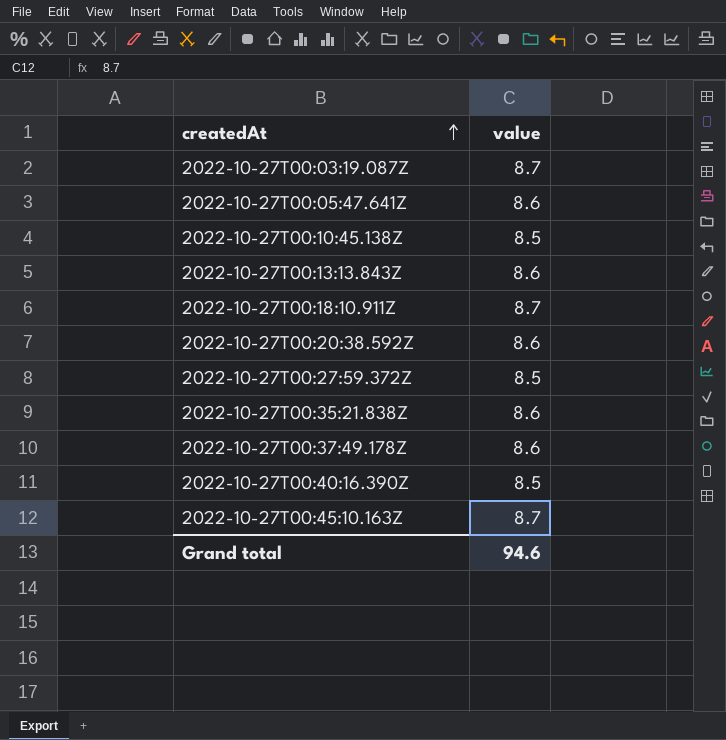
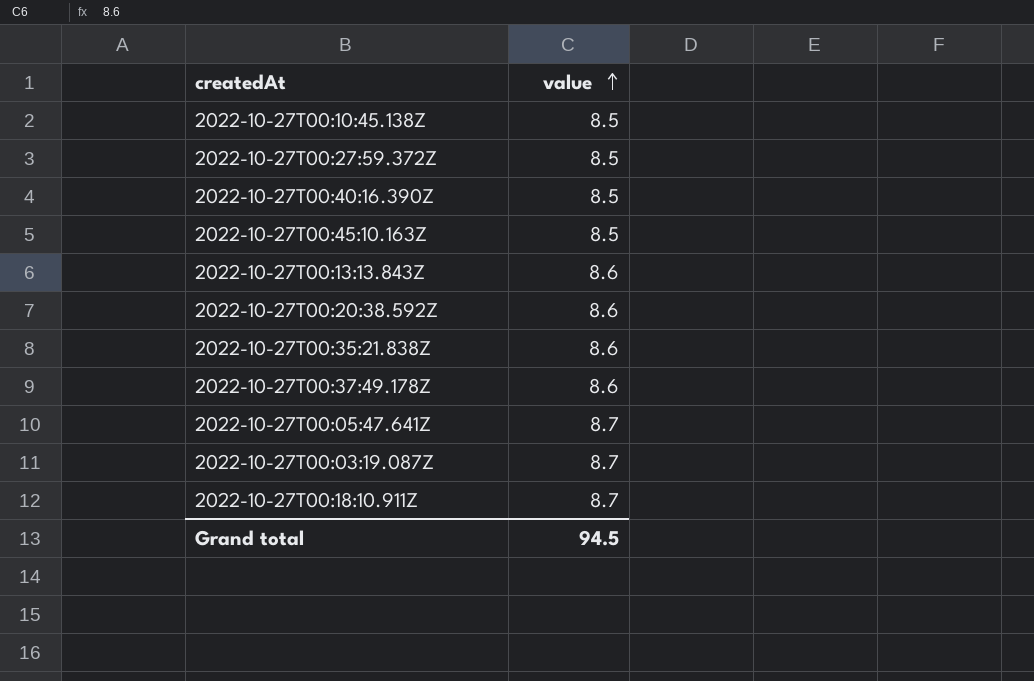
row order: createdAt ascending -> value ascending
2022-10-27T00:45:10.163Z | value: 8.7 -> 8.5
2022-10-27T00:05:47.641Z | value: 8.6 -> 8.7
Grand total | value: 94.6 -> 94.5

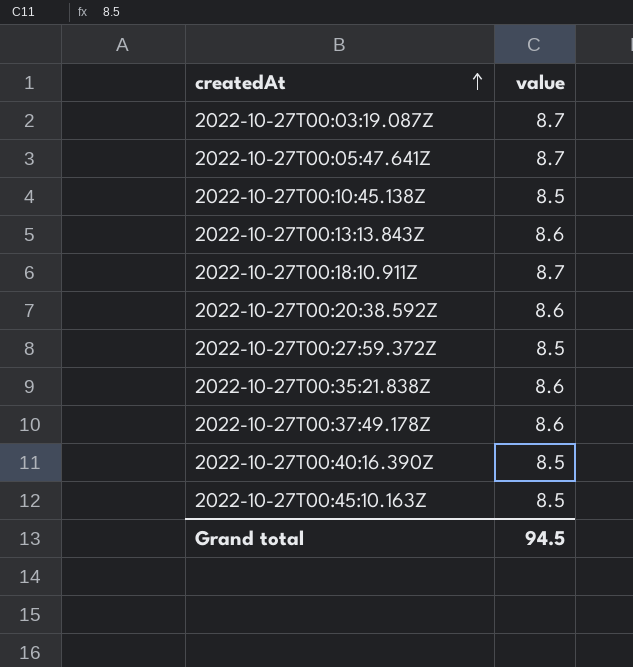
row order: value ascending -> createdAt ascending

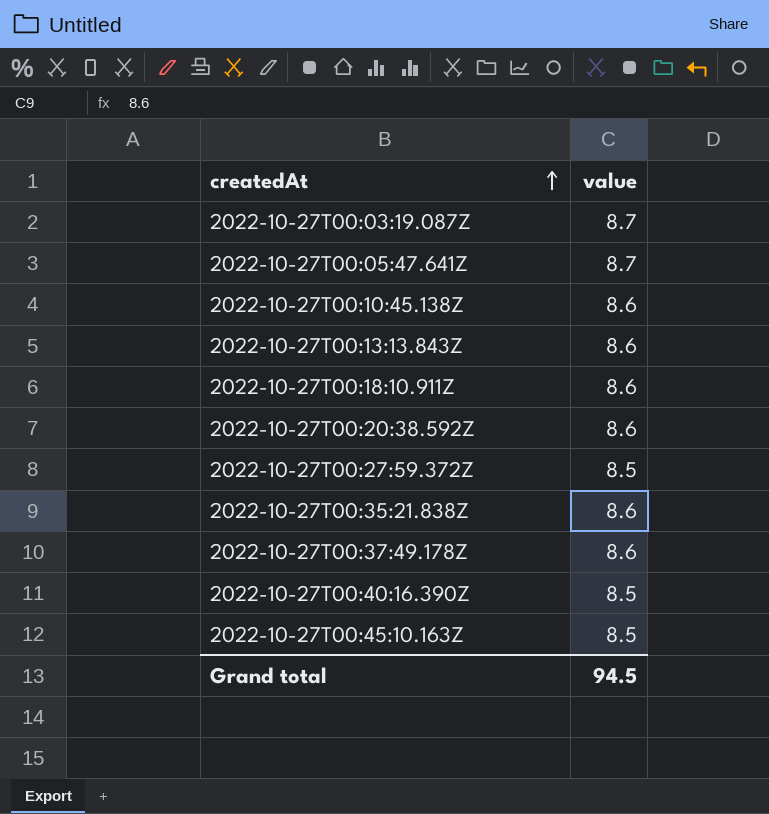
2022-10-27T00:10:45.138Z | value: 8.5 -> 8.6
2022-10-27T00:18:10.911Z | value: 8.7 -> 8.6

